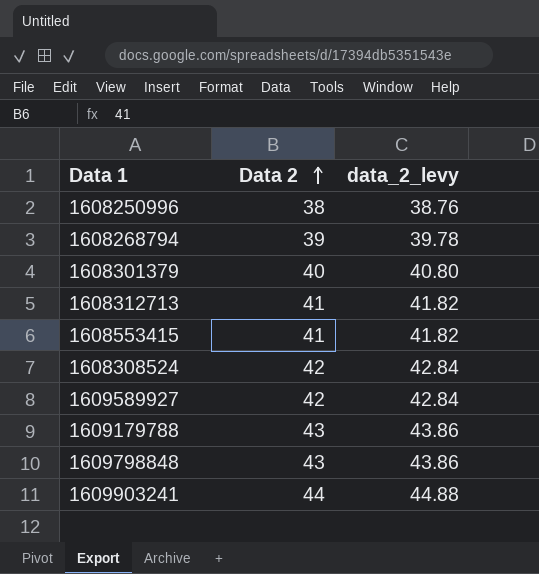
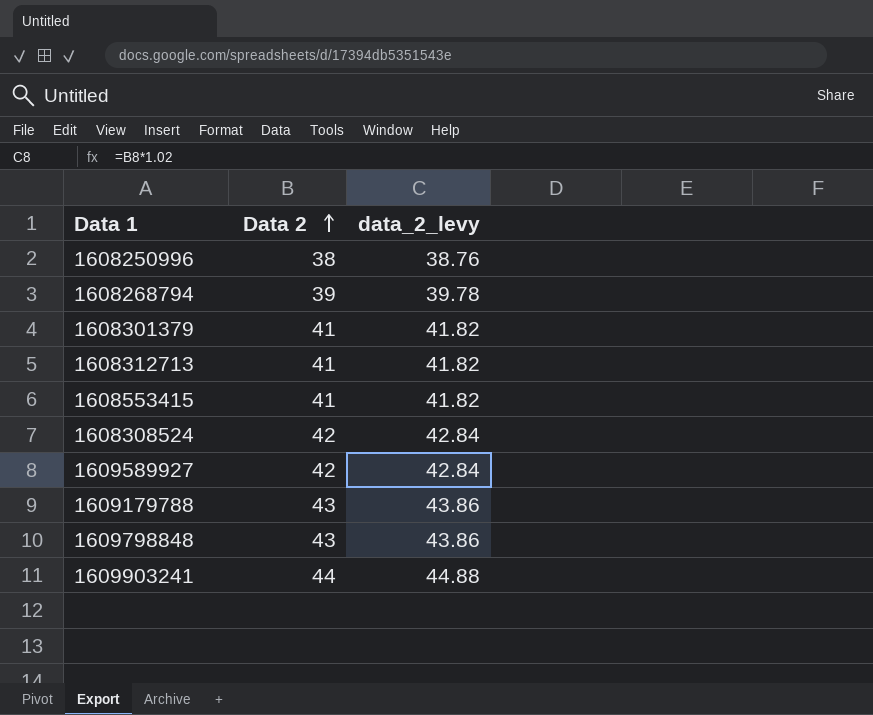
1608301379 | Data 2: 40 -> 41
1608301379 | data_2_levy: 40.80 -> 41.82

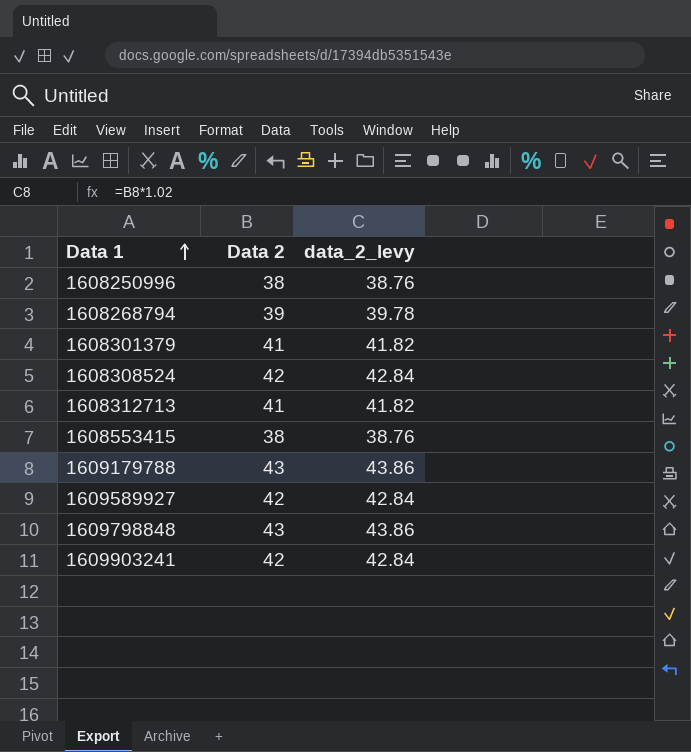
row order: Data 2 ascending -> Data 1 ascending
1608553415 | Data 2: 41 -> 38
1608553415 | data_2_levy: 41.82 -> 38.76
1609903241 | Data 2: 44 -> 42
1609903241 | data_2_levy: 44.88 -> 42.84

